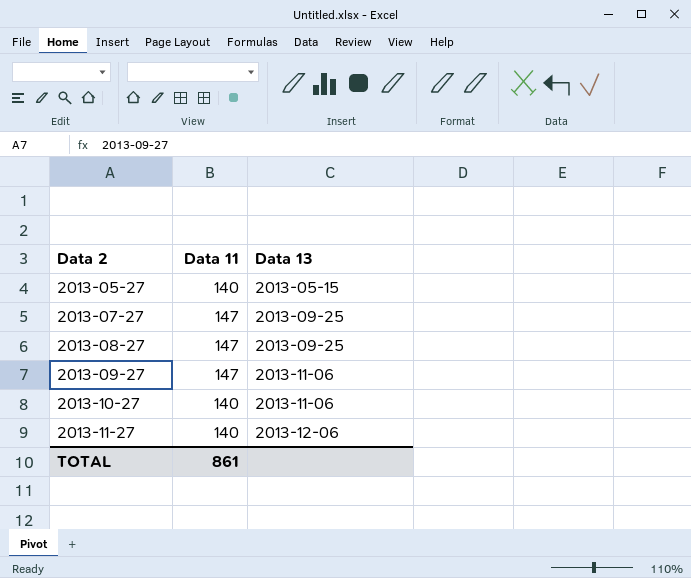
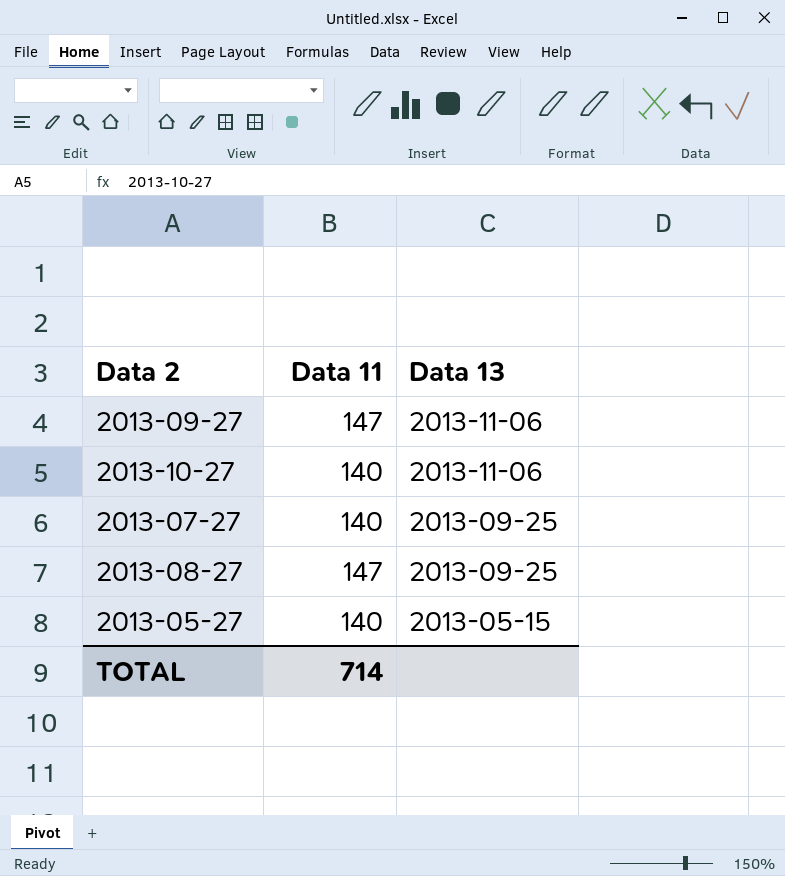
row order: Data 2 ascending -> Data 13 descending
row 2013-11-27: 140 | 2013-12-06 -> none
2013-07-27 | Data 11: 147 -> 140
TOTAL | Data 11: 861 -> 714

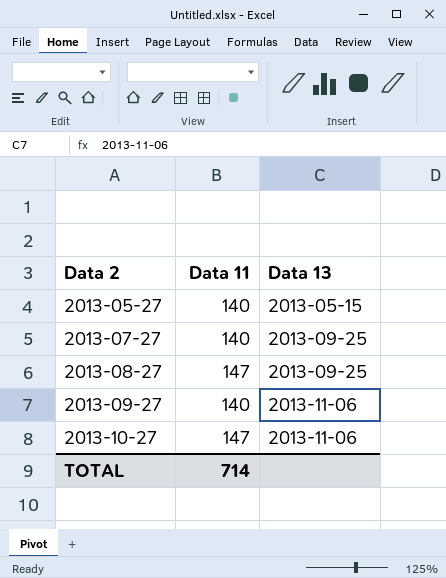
row order: Data 13 descending -> Data 2 ascending
2013-09-27 | Data 11: 147 -> 140
2013-10-27 | Data 11: 140 -> 147

